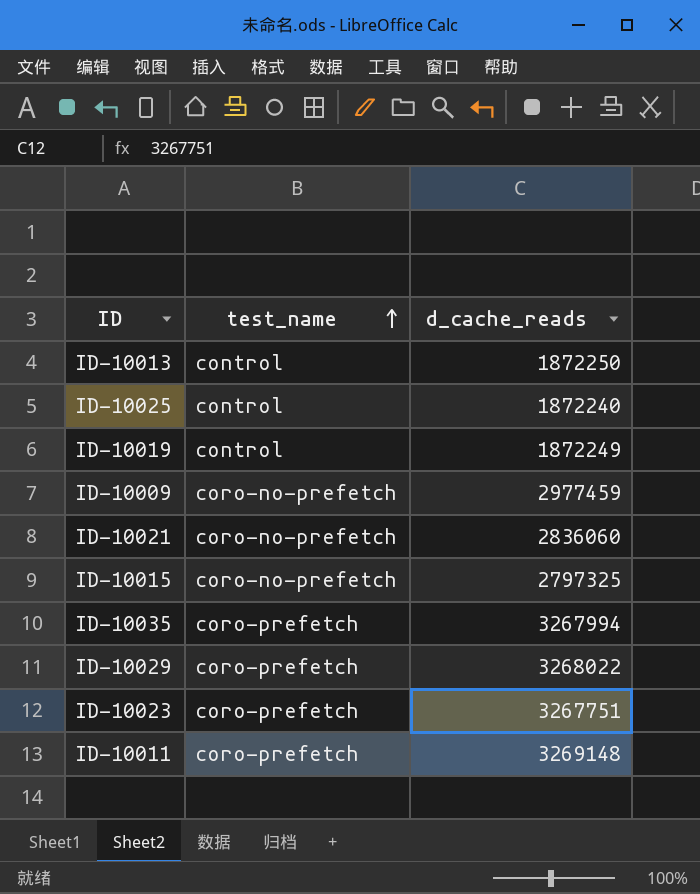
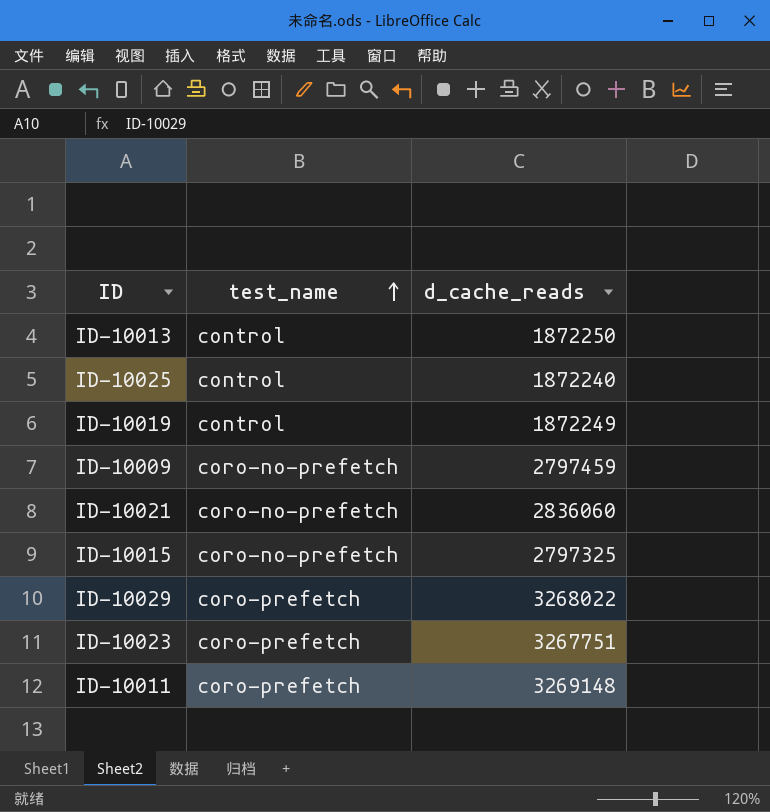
row ID-10035: coro-prefetch | 3267994 -> none
ID-10009 | d_cache_reads: 2977459 -> 2797459

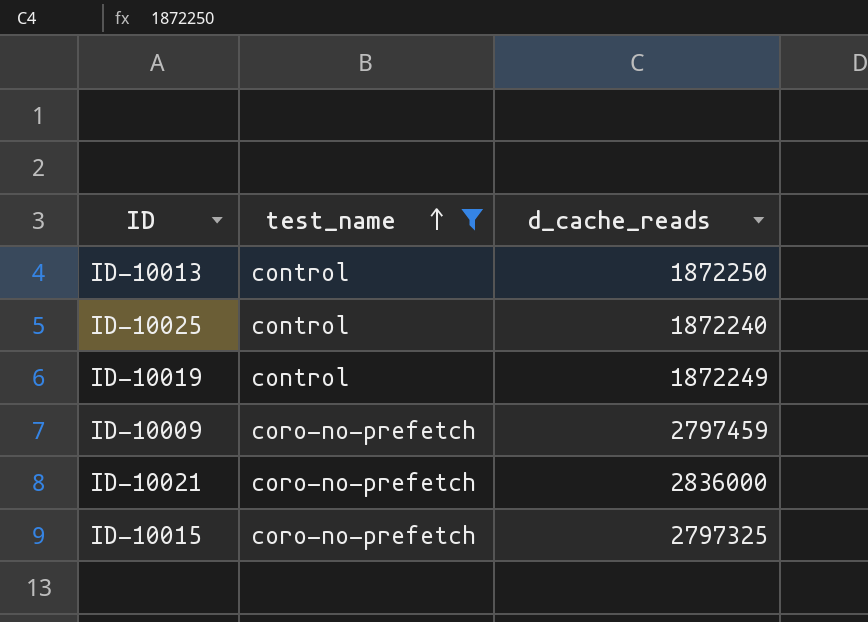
filter: none -> test_name != coro-prefetch
ID-10021 | d_cache_reads: 2836060 -> 2836000

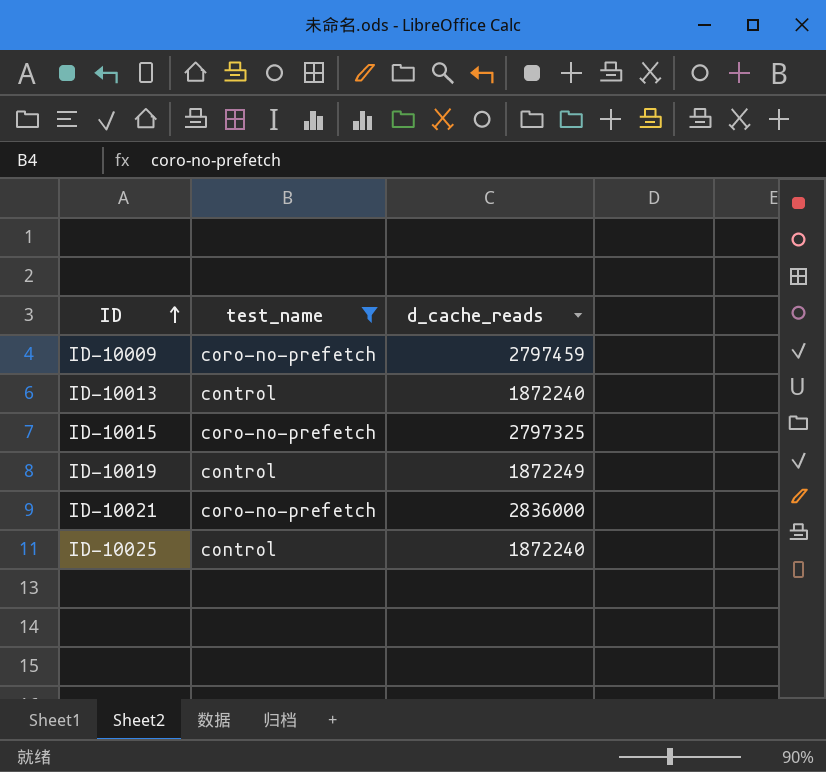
row order: test_name ascending -> ID ascending
ID-10013 | d_cache_reads: 1872250 -> 1872240

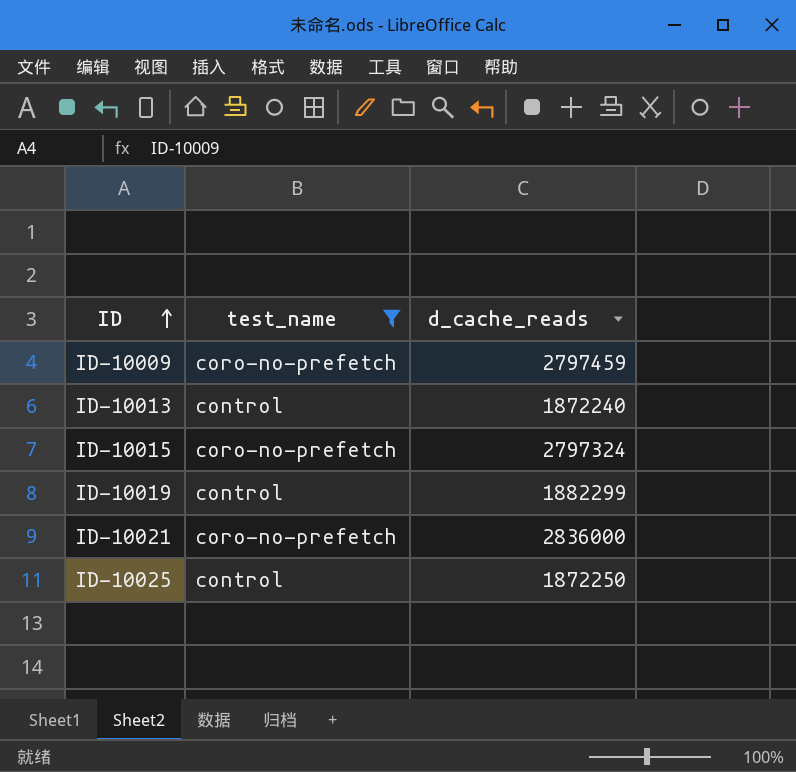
ID-10015 | d_cache_reads: 2797325 -> 2797324
ID-10019 | d_cache_reads: 1872249 -> 1882299
ID-10025 | d_cache_reads: 1872240 -> 1872250

